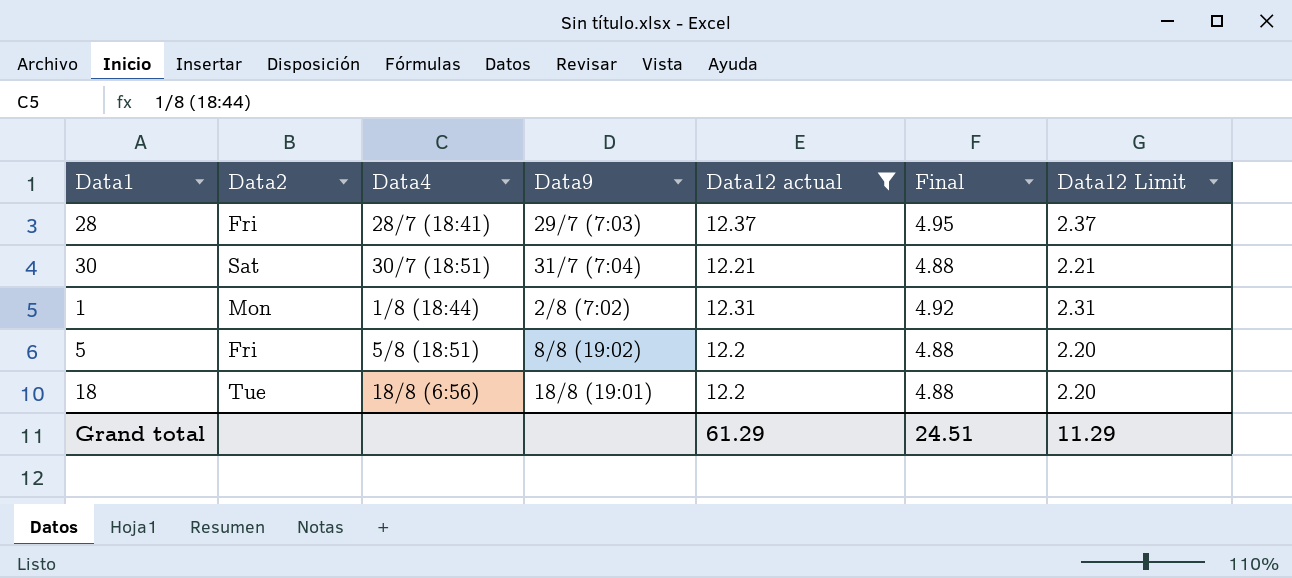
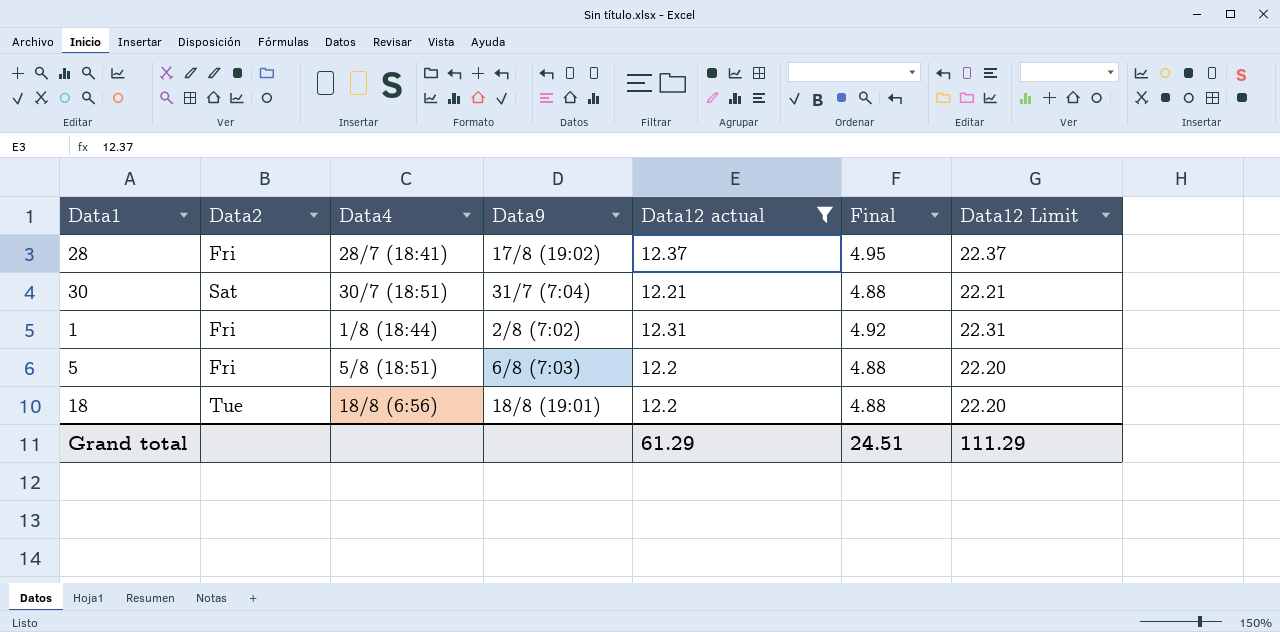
column Data12 Limit | formula: [Data12 actual] - 10 -> [Data12 actual] + 10
28 | Data9: 29/7 (7:03) -> 17/8 (19:02)
1 | Data2: Mon -> Fri
5 | Data9: 8/8 (19:02) -> 6/8 (7:03)
Grand total | Data12 Limit: 11.29 -> 111.29

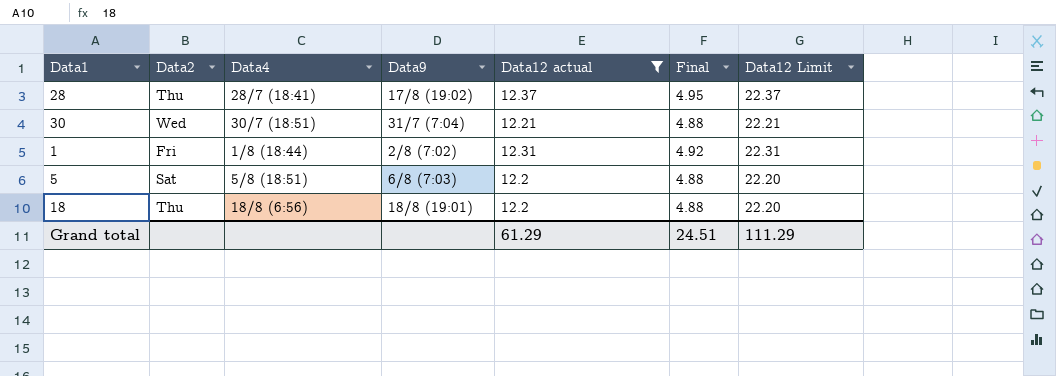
28 | Data2: Fri -> Thu
30 | Data2: Sat -> Wed
5 | Data2: Fri -> Sat
18 | Data2: Tue -> Thu

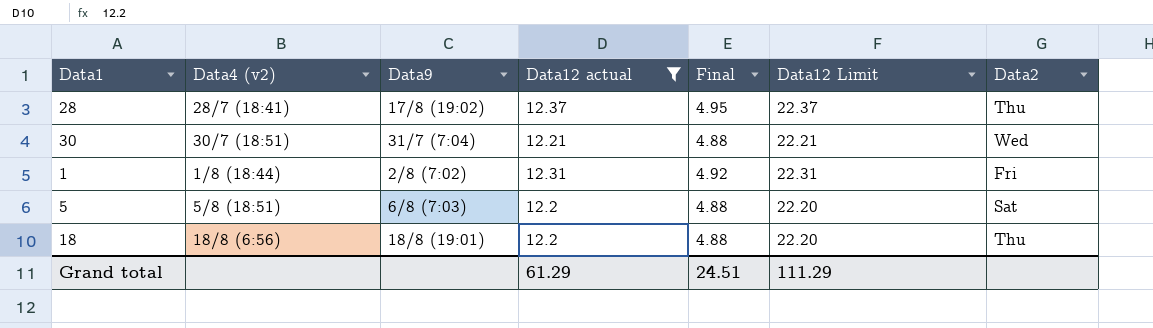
column name: Data4 -> Data4 (v2)
column Data2 | position: 2 -> 7

